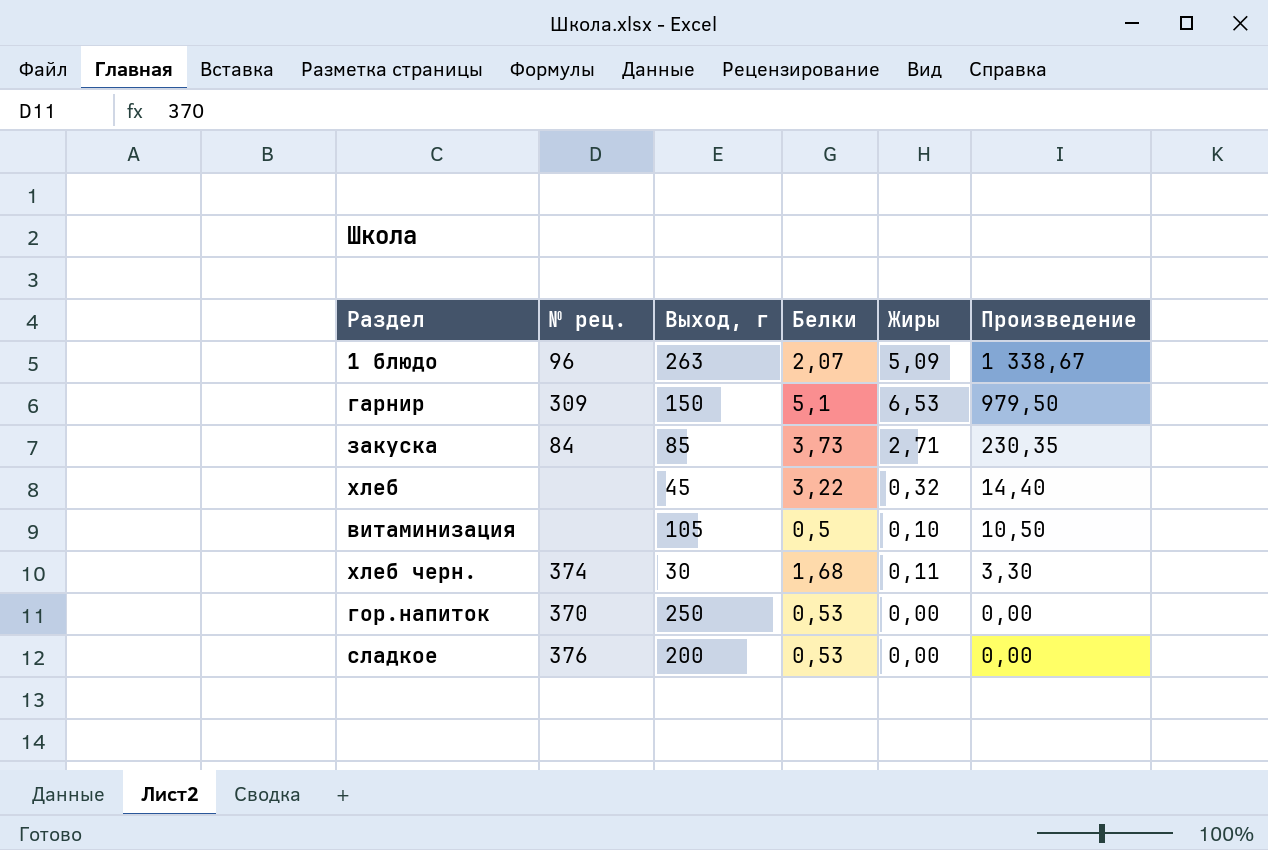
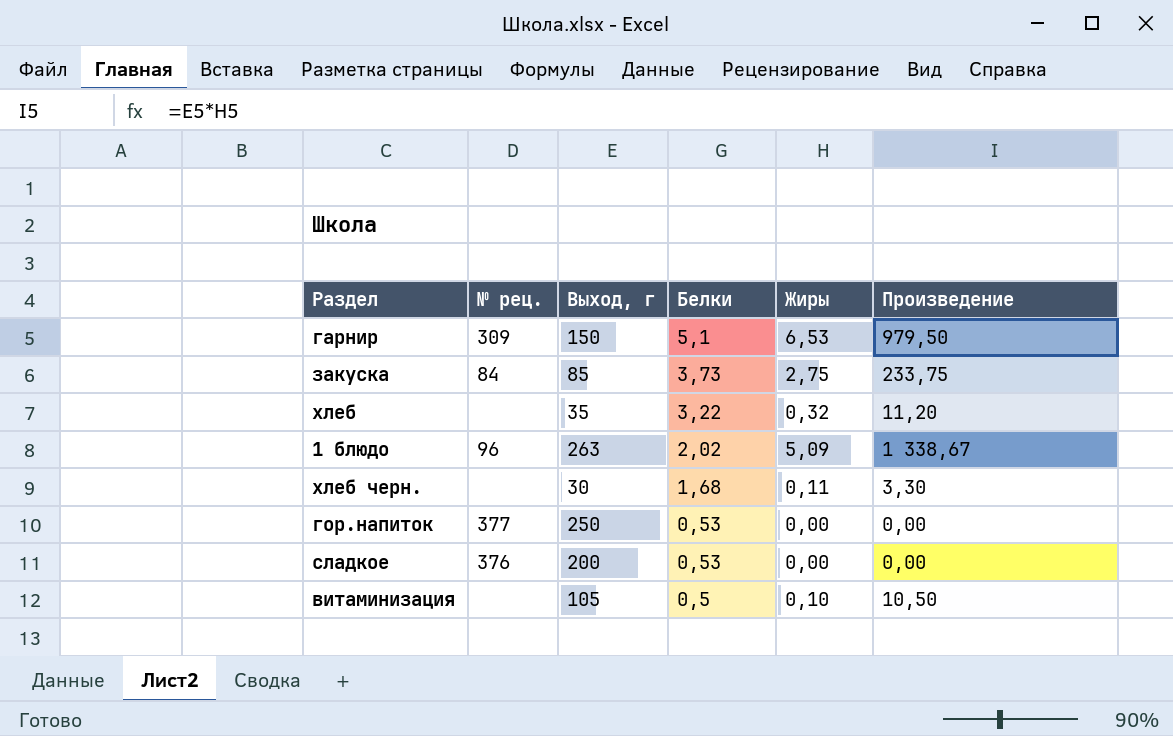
row order: Произведение descending -> Белки descending
закуска | Жиры: 2,71 -> 2,75
закуска | Произведение: 230,35 -> 233,75
хлеб | Выход, г: 45 -> 35
хлеб | Произведение: 14,40 -> 11,20
1 блюдо | Белки: 2,07 -> 2,02
хлеб черн. | № рец.: 374 -> none
гор.напиток | № рец.: 370 -> 377

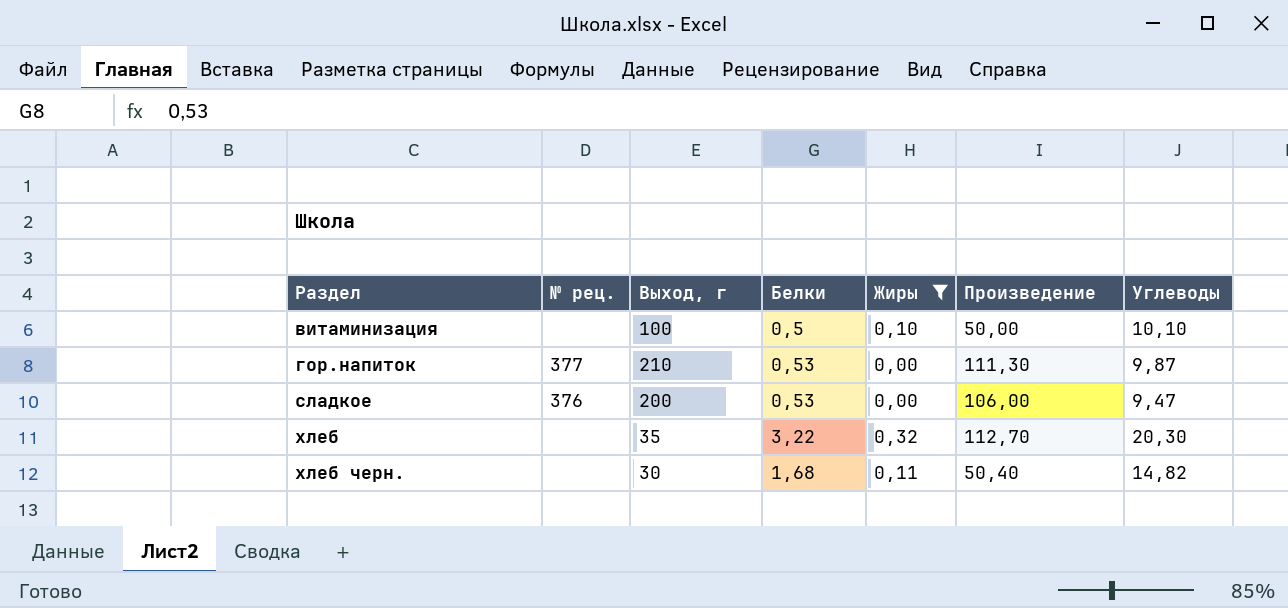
filter: none -> Жиры <= 0,32
row order: Белки descending -> Раздел ascending
column Произведение | formula: [Выход, г] * [Жиры] -> [Выход, г] * [Белки]
column Углеводы | position: none -> 7
витаминизация | Выход, г: 105 -> 100
гор.напиток | Выход, г: 250 -> 210

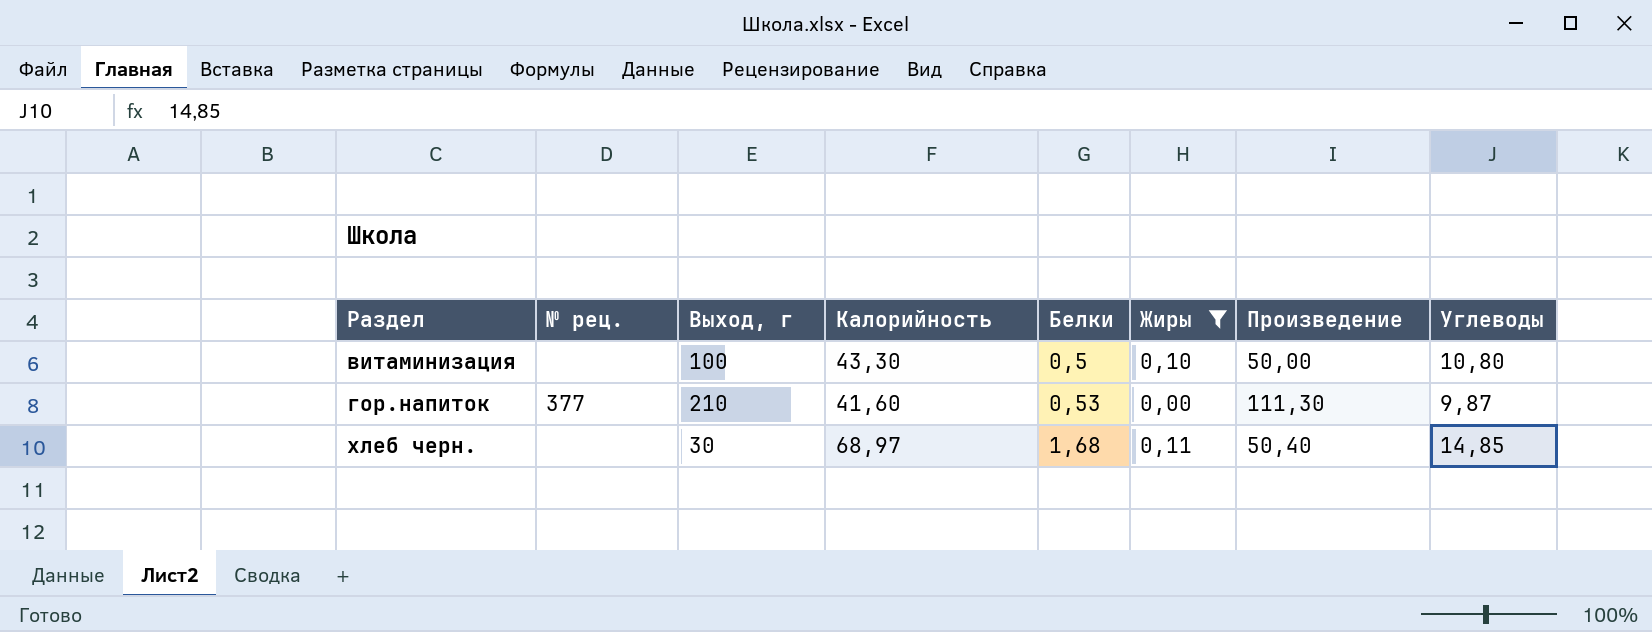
column Калорийность | position: none -> 4
row сладкое: 376 | 200 | 0,53 | 0,00 | 106,00 | 9,47 -> none
row хлеб: none | 35 | 3,22 | 0,32 | 112,70 | 20,30 -> none
витаминизация | Углеводы: 10,10 -> 10,80
хлеб черн. | Углеводы: 14,82 -> 14,85

